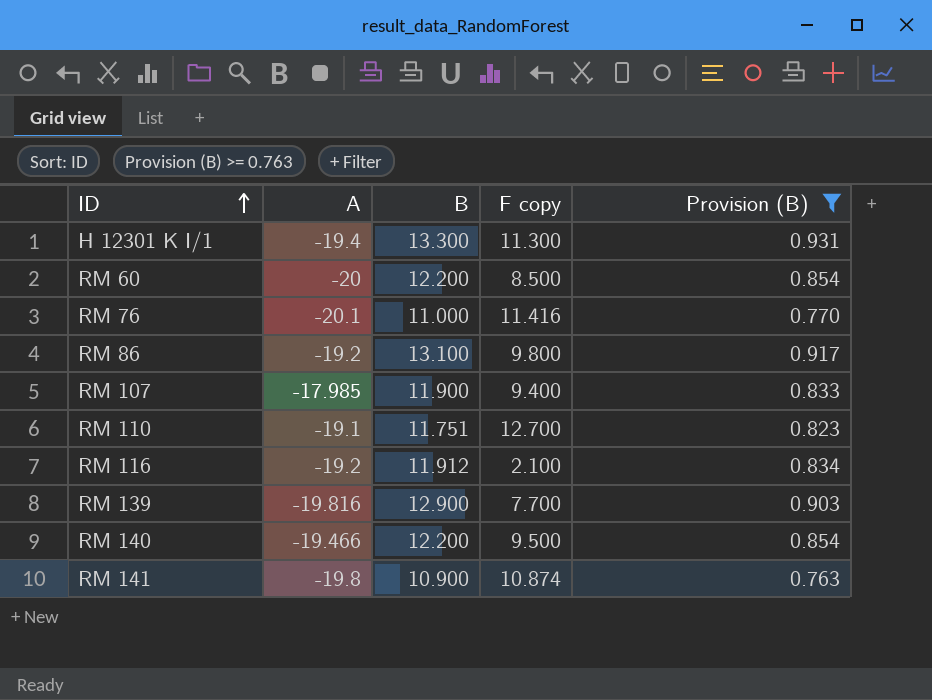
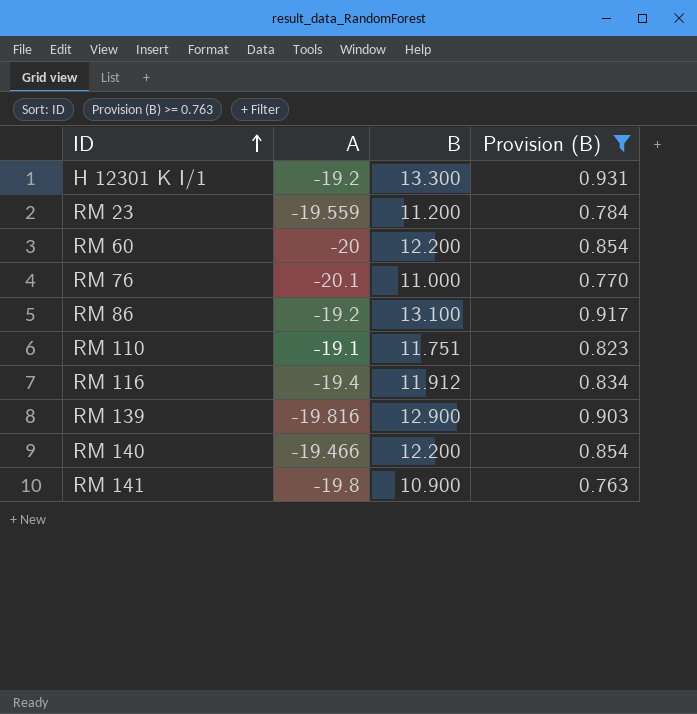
column F copy | position: 4 -> none
row RM 107: -17.985 | 11.900 | 9.400 | 0.833 -> none
H 12301 K I/1 | A: -19.4 -> -19.2
row RM 23: none -> -19.559 | 11.200 | 0.784
RM 116 | A: -19.2 -> -19.4

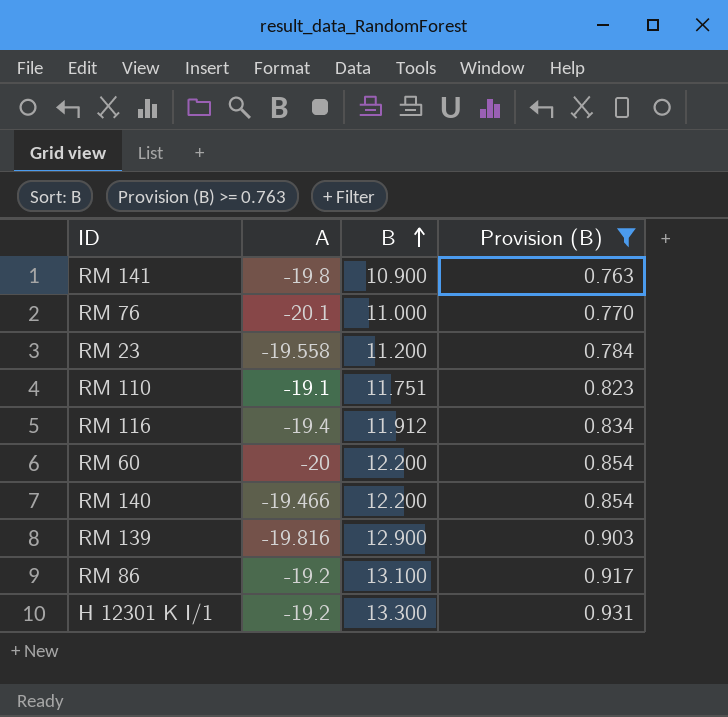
row order: ID ascending -> B ascending
RM 23 | A: -19.559 -> -19.558

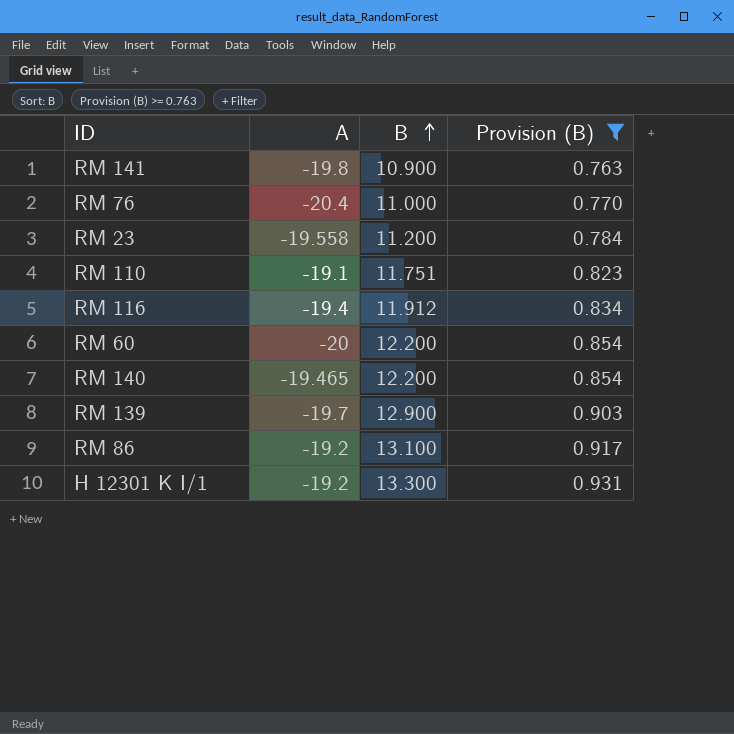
RM 76 | A: -20.1 -> -20.4
RM 140 | A: -19.466 -> -19.465
RM 139 | A: -19.816 -> -19.7

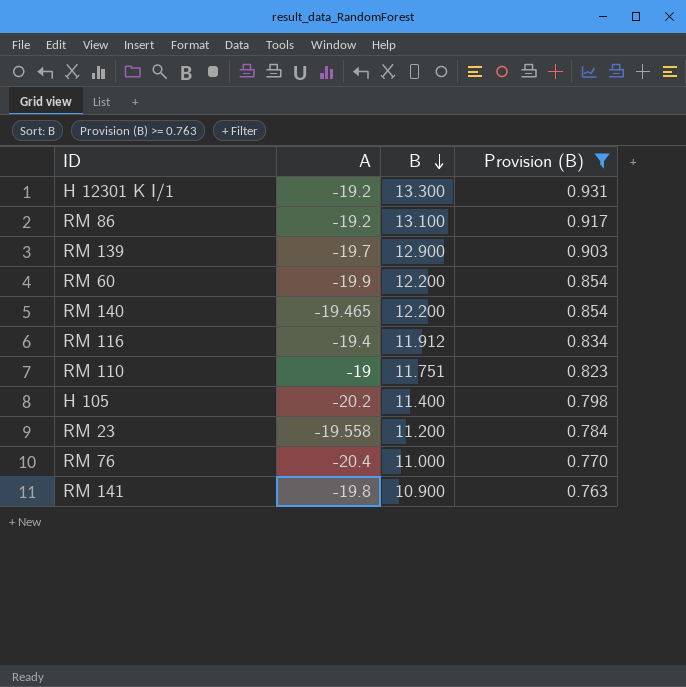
row order: B ascending -> B descending
RM 60 | A: -20 -> -19.9
RM 110 | A: -19.1 -> -19
row H 105: none -> -20.2 | 11.400 | 0.798

